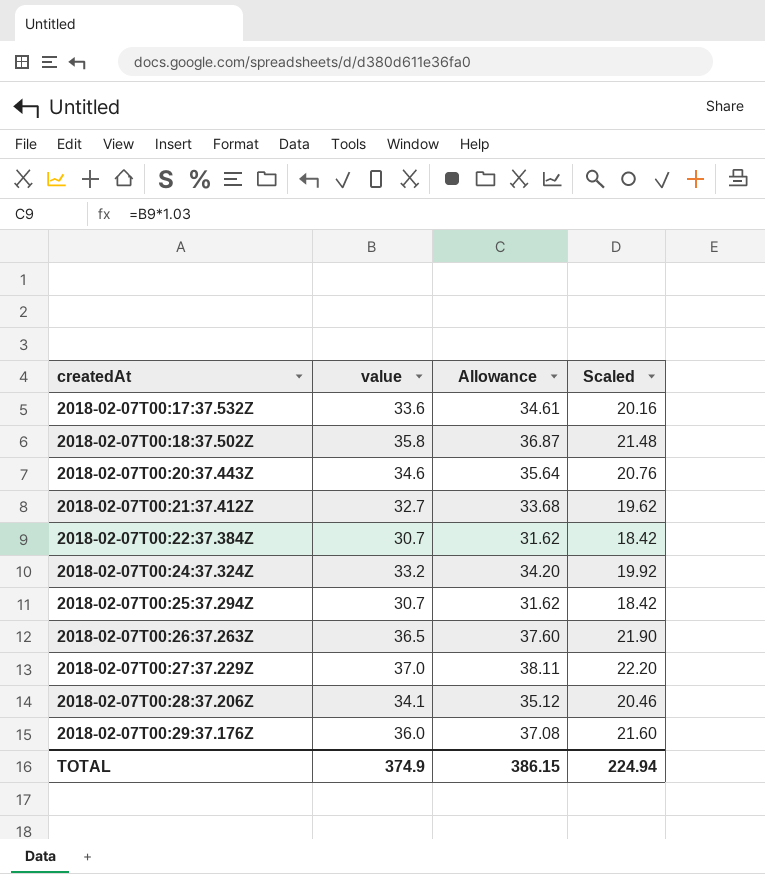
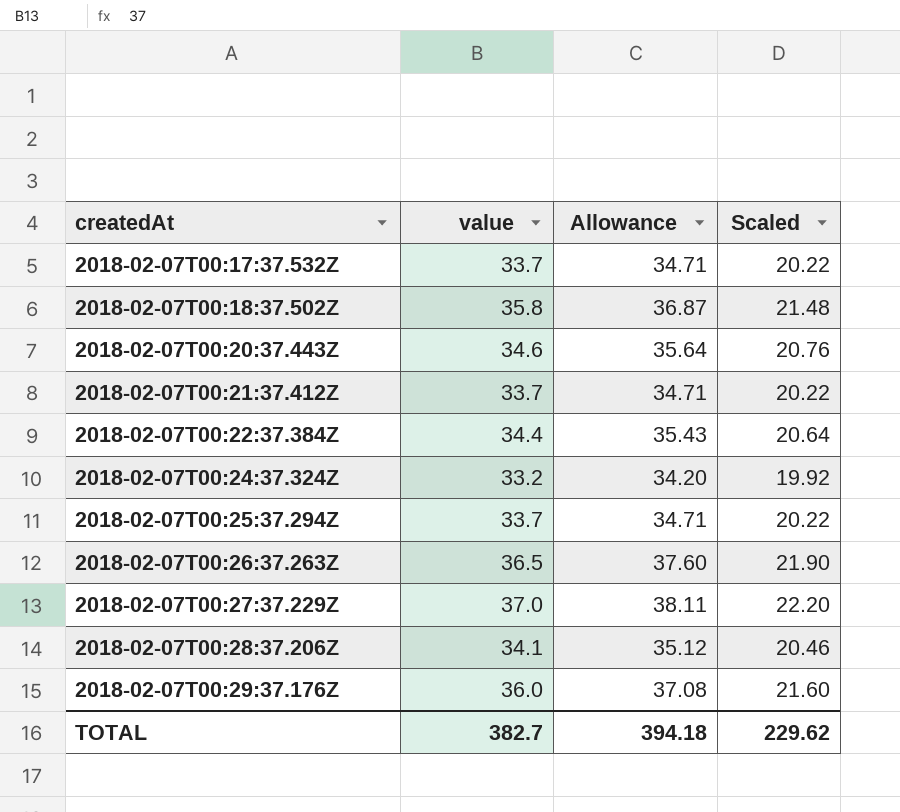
2018-02-07T00:17:37.532Z | value: 33.6 -> 33.7
2018-02-07T00:17:37.532Z | Allowance: 34.61 -> 34.71
2018-02-07T00:17:37.532Z | Scaled: 20.16 -> 20.22
2018-02-07T00:21:37.412Z | value: 32.7 -> 33.7
2018-02-07T00:21:37.412Z | Allowance: 33.68 -> 34.71
2018-02-07T00:21:37.412Z | Scaled: 19.62 -> 20.22
2018-02-07T00:22:37.384Z | value: 30.7 -> 34.4
2018-02-07T00:22:37.384Z | Allowance: 31.62 -> 35.43
2018-02-07T00:22:37.384Z | Scaled: 18.42 -> 20.64
2018-02-07T00:25:37.294Z | value: 30.7 -> 33.7
2018-02-07T00:25:37.294Z | Allowance: 31.62 -> 34.71
2018-02-07T00:25:37.294Z | Scaled: 18.42 -> 20.22
TOTAL | value: 374.9 -> 382.7
TOTAL | Allowance: 386.15 -> 394.18
TOTAL | Scaled: 224.94 -> 229.62

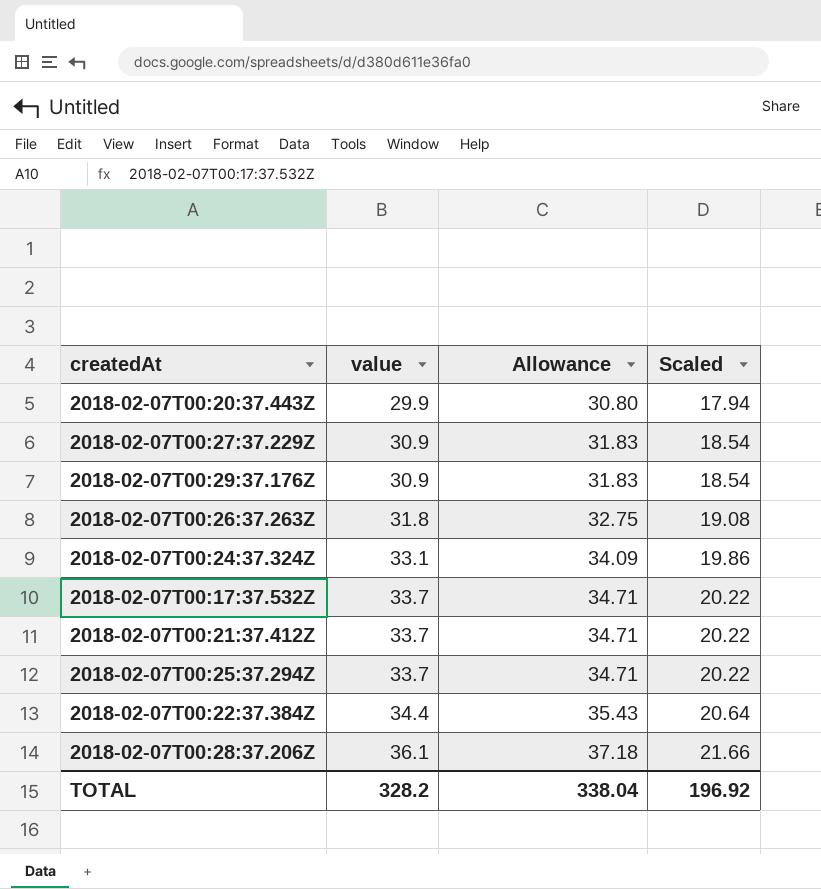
row order: createdAt ascending -> value ascending
row 2018-02-07T00:18:37.502Z: 35.8 | 36.87 | 21.48 -> none
2018-02-07T00:20:37.443Z | value: 34.6 -> 29.9
2018-02-07T00:20:37.443Z | Allowance: 35.64 -> 30.80
2018-02-07T00:20:37.443Z | Scaled: 20.76 -> 17.94
2018-02-07T00:27:37.229Z | value: 37.0 -> 30.9
2018-02-07T00:27:37.229Z | Allowance: 38.11 -> 31.83
2018-02-07T00:27:37.229Z | Scaled: 22.20 -> 18.54
2018-02-07T00:29:37.176Z | value: 36.0 -> 30.9
2018-02-07T00:29:37.176Z | Allowance: 37.08 -> 31.83
2018-02-07T00:29:37.176Z | Scaled: 21.60 -> 18.54
2018-02-07T00:26:37.263Z | value: 36.5 -> 31.8
2018-02-07T00:26:37.263Z | Allowance: 37.60 -> 32.75
2018-02-07T00:26:37.263Z | Scaled: 21.90 -> 19.08
2018-02-07T00:24:37.324Z | value: 33.2 -> 33.1
2018-02-07T00:24:37.324Z | Allowance: 34.20 -> 34.09
2018-02-07T00:24:37.324Z | Scaled: 19.92 -> 19.86
2018-02-07T00:28:37.206Z | value: 34.1 -> 36.1
2018-02-07T00:28:37.206Z | Allowance: 35.12 -> 37.18
2018-02-07T00:28:37.206Z | Scaled: 20.46 -> 21.66
TOTAL | value: 382.7 -> 328.2
TOTAL | Allowance: 394.18 -> 338.04
TOTAL | Scaled: 229.62 -> 196.92

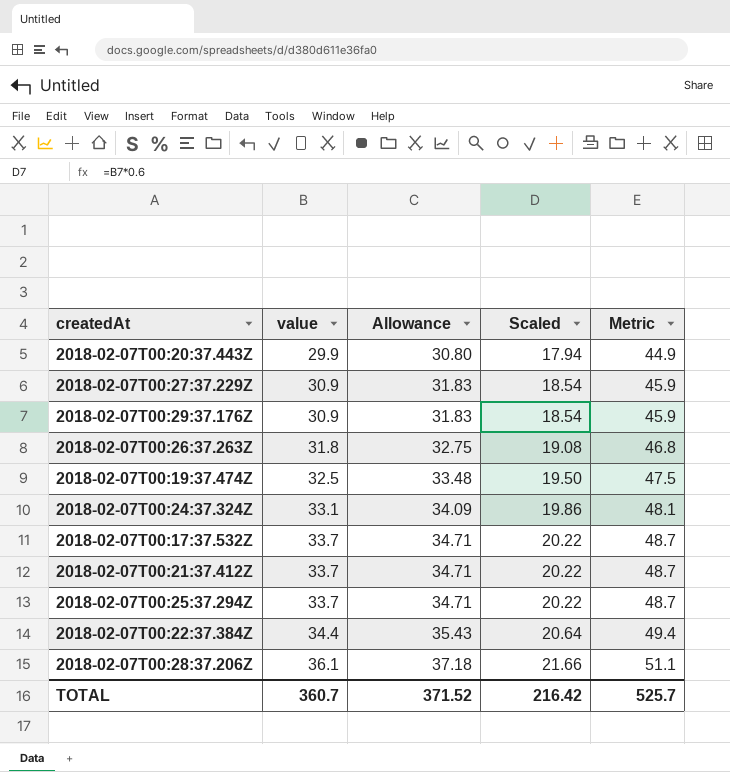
column Metric | formula: none -> [value] + 15
row 2018-02-07T00:19:37.474Z: none -> 32.5 | 33.48 | 19.50 | 47.5
TOTAL | value: 328.2 -> 360.7
TOTAL | Allowance: 338.04 -> 371.52
TOTAL | Scaled: 196.92 -> 216.42

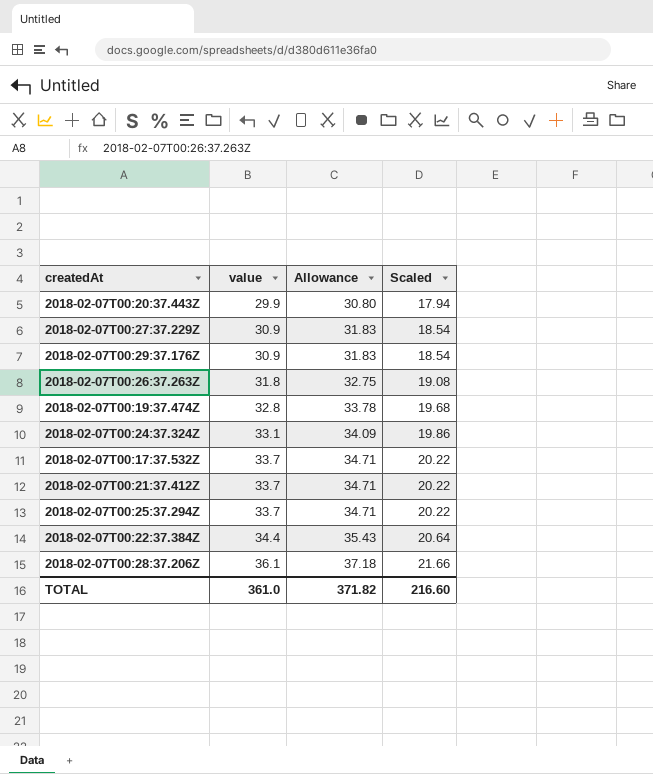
column Metric | formula: [value] + 15 -> none
2018-02-07T00:19:37.474Z | value: 32.5 -> 32.8
2018-02-07T00:19:37.474Z | Allowance: 33.48 -> 33.78
2018-02-07T00:19:37.474Z | Scaled: 19.50 -> 19.68
TOTAL | value: 360.7 -> 361.0
TOTAL | Allowance: 371.52 -> 371.82
TOTAL | Scaled: 216.42 -> 216.60

